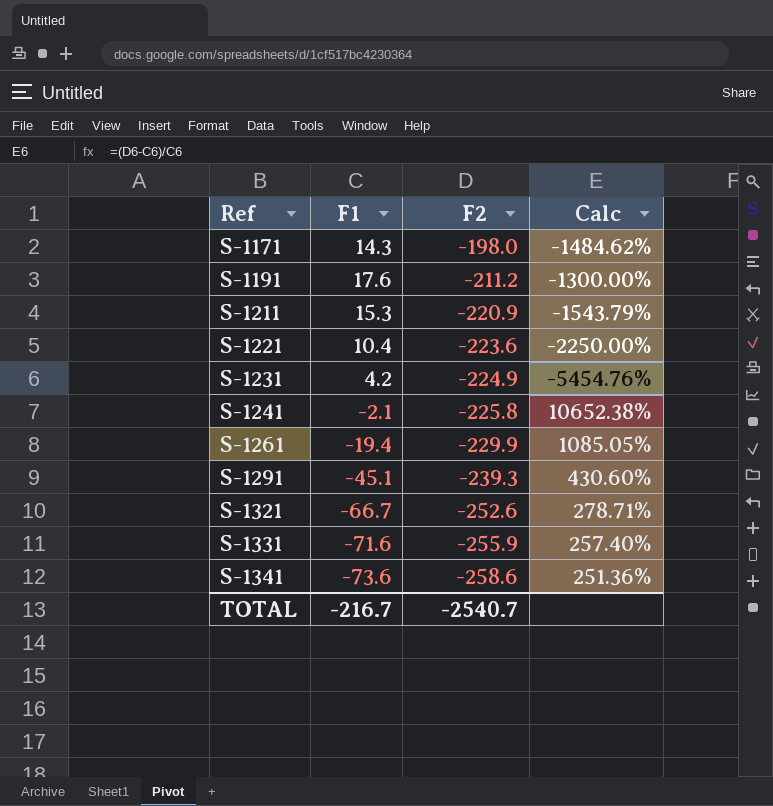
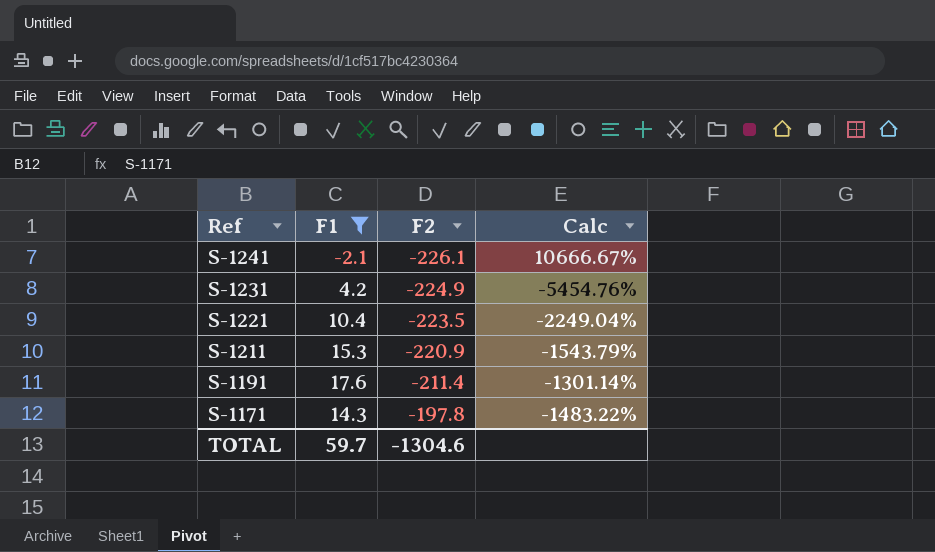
filter: none -> F1 >= -2.1
row order: Ref ascending -> Ref descending
S-1241 | F2: -225.8 -> -226.1
S-1241 | Calc: 10652.38% -> 10666.67%
S-1221 | F2: -223.6 -> -223.5
S-1221 | Calc: -2250.00% -> -2249.04%
S-1191 | F2: -211.2 -> -211.4
S-1191 | Calc: -1300.00% -> -1301.14%
S-1171 | F2: -198.0 -> -197.8
S-1171 | Calc: -1484.62% -> -1483.22%
TOTAL | F1: -216.7 -> 59.7
TOTAL | F2: -2540.7 -> -1304.6

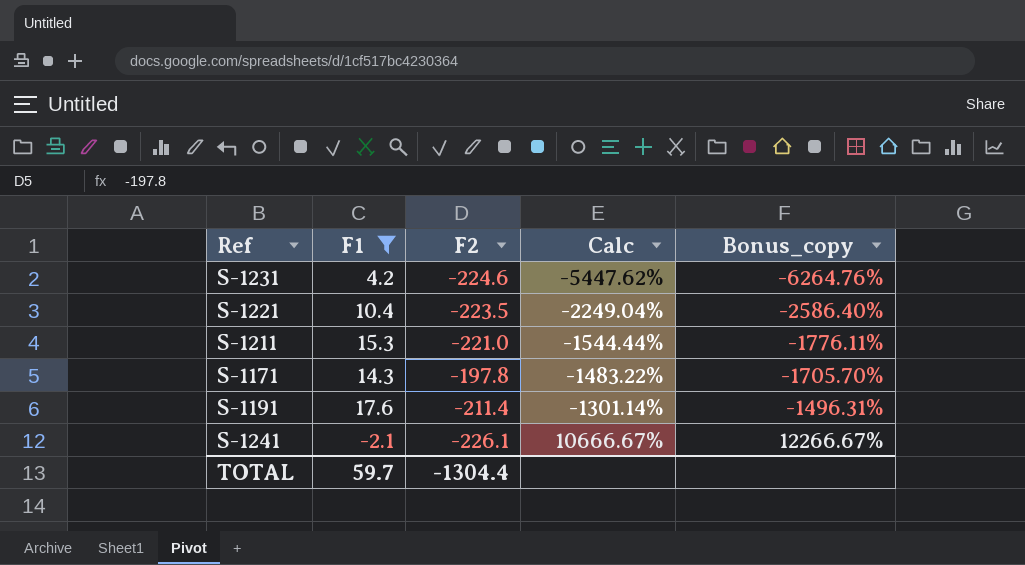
row order: Ref descending -> Calc ascending
column Bonus_copy | formula: none -> [Calc] * 1.15
S-1231 | F2: -224.9 -> -224.6
S-1231 | Calc: -5454.76% -> -5447.62%
S-1211 | F2: -220.9 -> -221.0
S-1211 | Calc: -1543.79% -> -1544.44%
TOTAL | F2: -1304.6 -> -1304.4

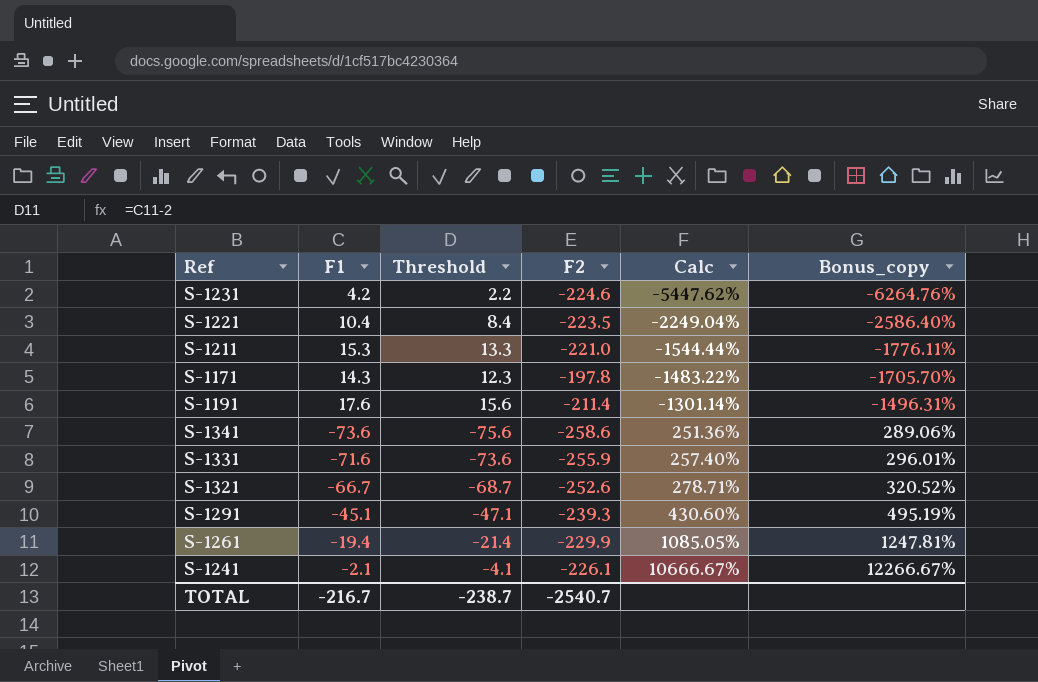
filter: F1 >= -2.1 -> none
column Threshold | formula: none -> [F1] - 2
TOTAL | F1: 59.7 -> -216.7
TOTAL | F2: -1304.4 -> -2540.7

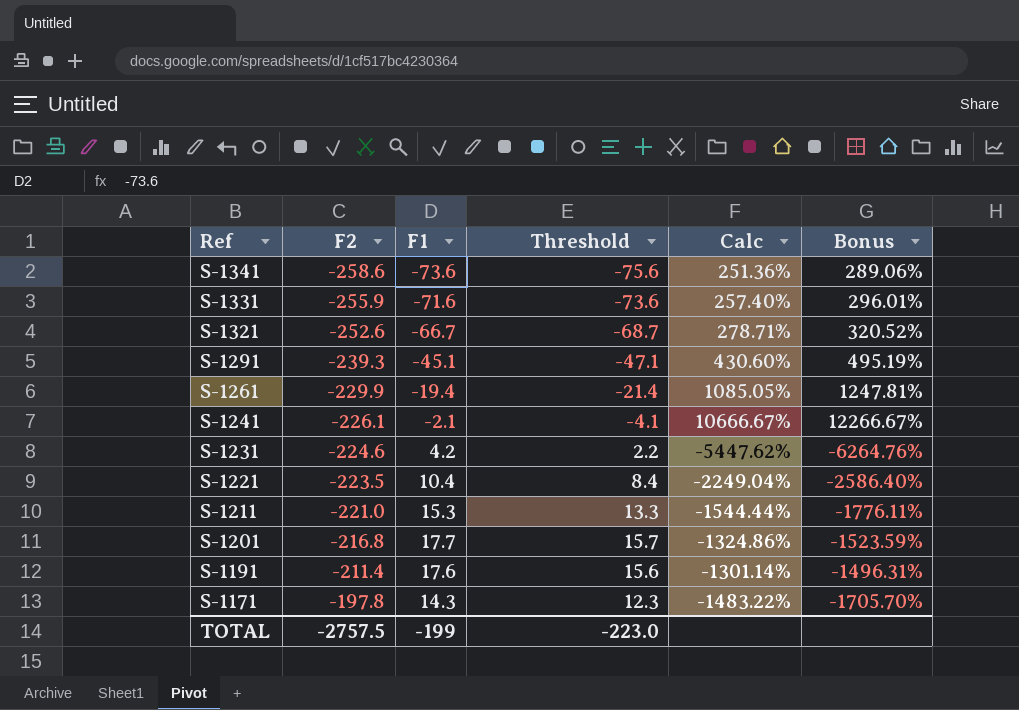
row order: Calc ascending -> Ref descending
column F2 | position: 4 -> 2
column name: Bonus_copy -> Bonus
row S-1201: none -> -216.8 | 17.7 | 15.7 | -1324.86% | -1523.59%
TOTAL | F2: -2540.7 -> -2757.5
TOTAL | F1: -216.7 -> -199
TOTAL | Threshold: -238.7 -> -223.0

